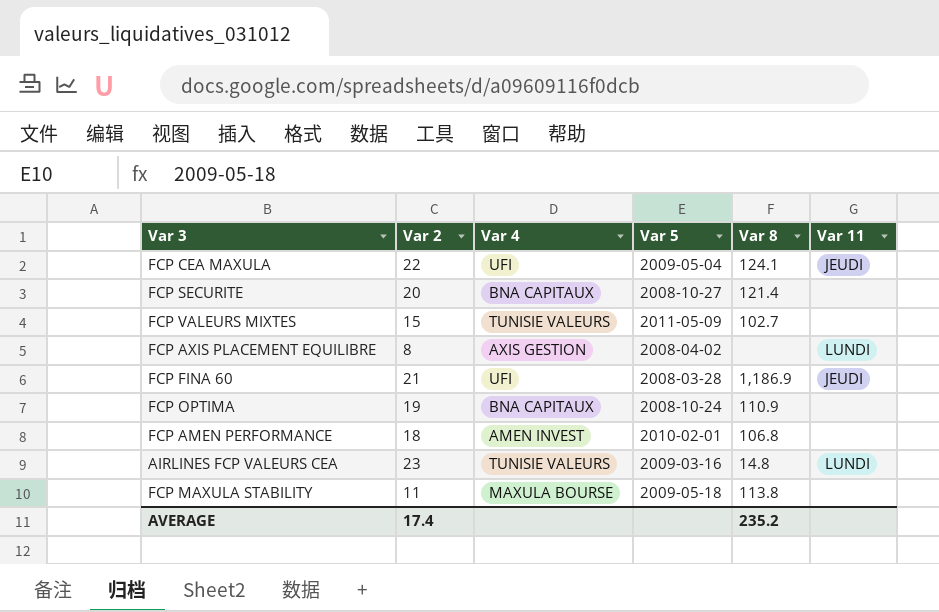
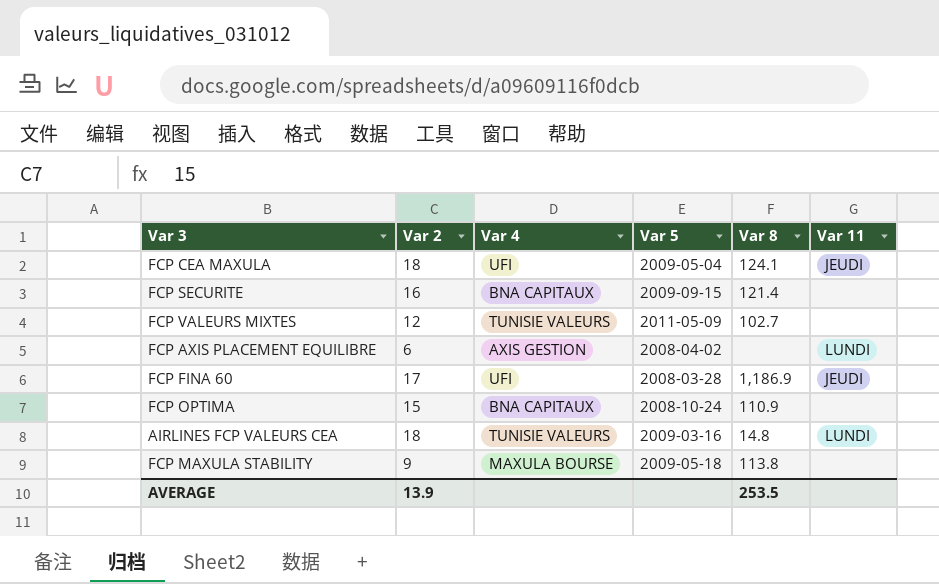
row FCP AMEN PERFORMANCE: 18 | AMEN INVEST | 2010-02-01 | 106.8 | none -> none
FCP CEA MAXULA | Var 2: 22 -> 18
FCP SECURITE | Var 2: 20 -> 16
FCP SECURITE | Var 5: 2008-10-27 -> 2009-09-15
FCP VALEURS MIXTES | Var 2: 15 -> 12
FCP AXIS PLACEMENT EQUILIBRE | Var 2: 8 -> 6
FCP FINA 60 | Var 2: 21 -> 17
FCP OPTIMA | Var 2: 19 -> 15
AIRLINES FCP VALEURS CEA | Var 2: 23 -> 18
FCP MAXULA STABILITY | Var 2: 11 -> 9
AVERAGE | Var 2: 17.4 -> 13.9
AVERAGE | Var 8: 235.2 -> 253.5

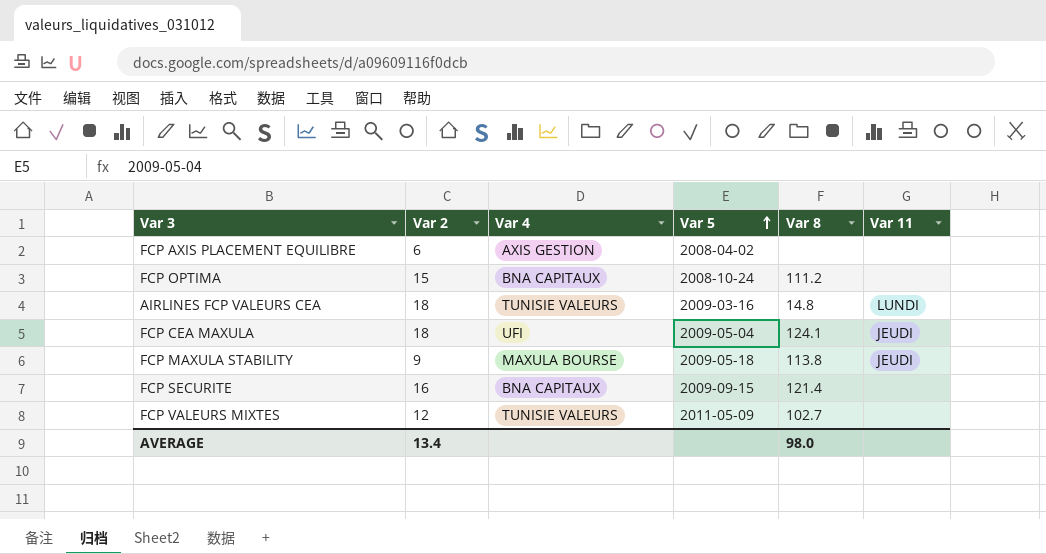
row order: none -> Var 5 ascending
row FCP FINA 60: 17 | UFI | 2008-03-28 | 1,186.9 | JEUDI -> none
FCP AXIS PLACEMENT EQUILIBRE | Var 11: LUNDI -> none
FCP OPTIMA | Var 8: 110.9 -> 111.2
FCP MAXULA STABILITY | Var 11: none -> JEUDI
AVERAGE | Var 2: 13.9 -> 13.4
AVERAGE | Var 8: 253.5 -> 98.0

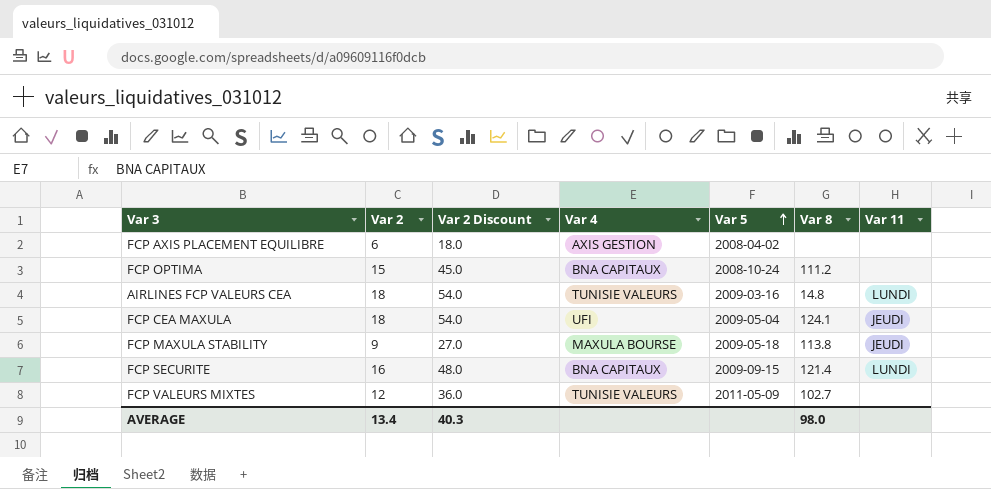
column Var 2 Discount | formula: none -> [Var 2] * 3
FCP SECURITE | Var 11: none -> LUNDI

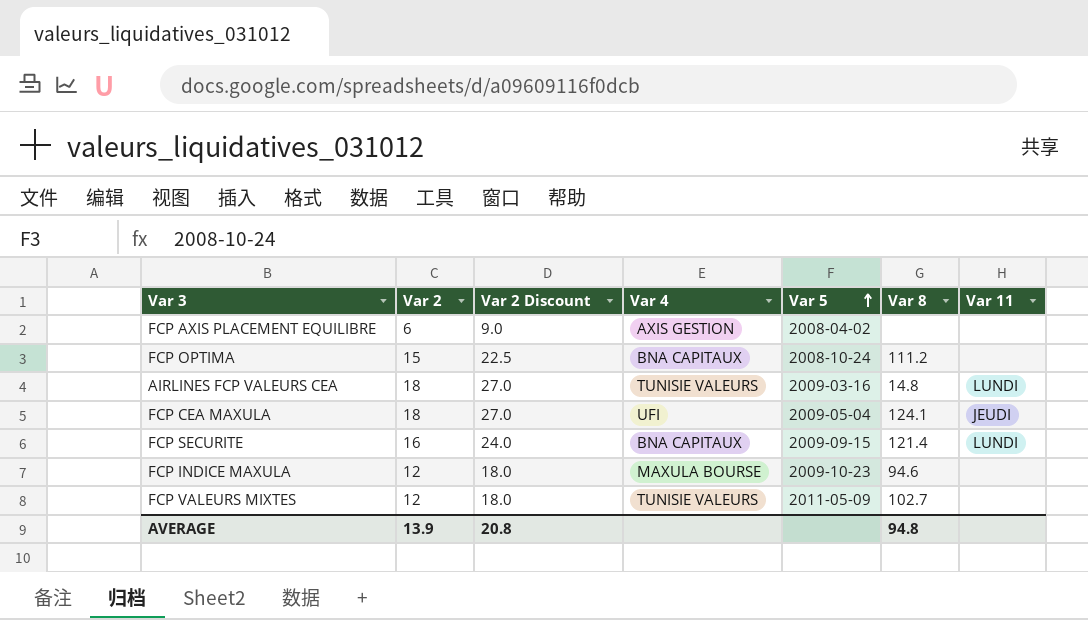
column Var 2 Discount | formula: [Var 2] * 3 -> [Var 2] * 1.5
row FCP MAXULA STABILITY: 9 | 27.0 | MAXULA BOURSE | 2009-05-18 | 113.8 | JEUDI -> none
row FCP INDICE MAXULA: none -> 12 | 18.0 | MAXULA BOURSE | 2009-10-23 | 94.6 | none
AVERAGE | Var 2: 13.4 -> 13.9
AVERAGE | Var 2 Discount: 40.3 -> 20.8
AVERAGE | Var 8: 98.0 -> 94.8

